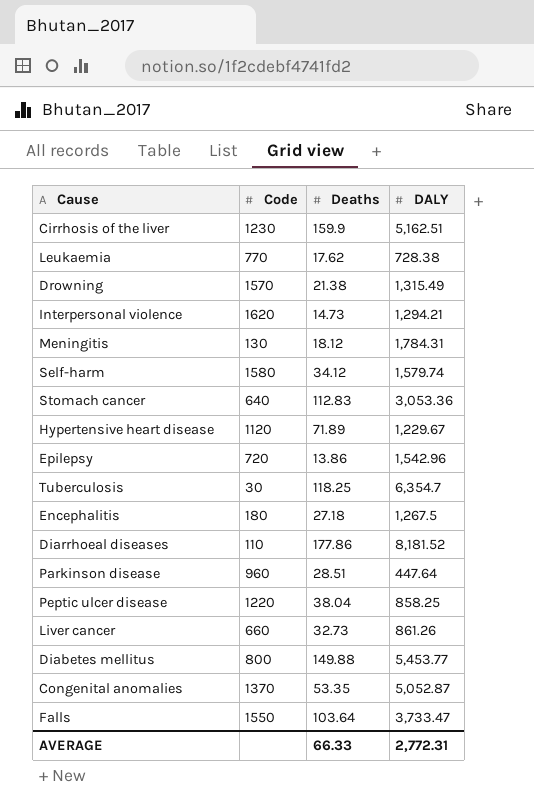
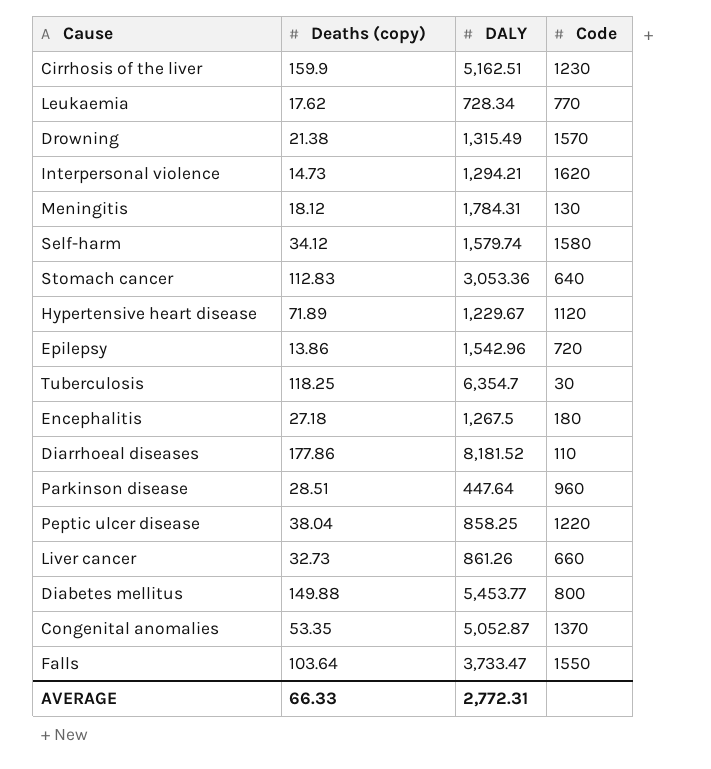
column name: Deaths -> Deaths (copy)
column Code | position: 2 -> 4
Leukaemia | DALY: 728.38 -> 728.34

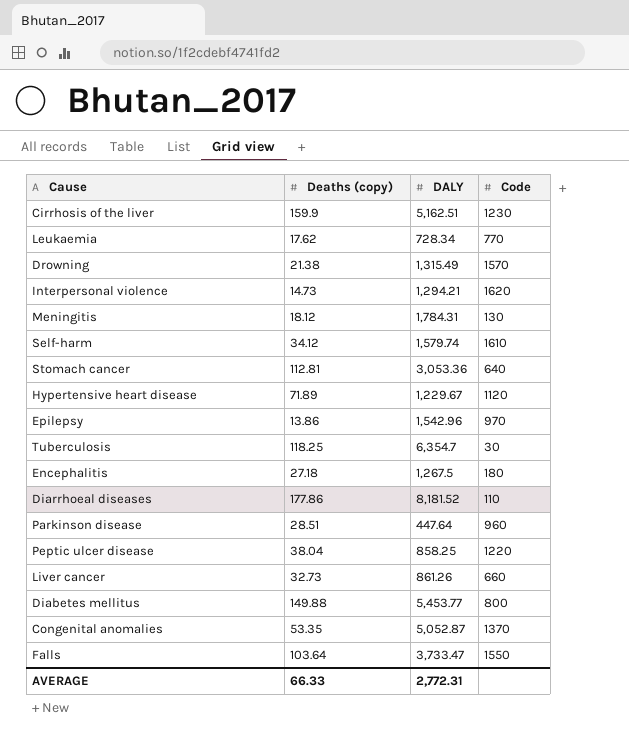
Self-harm | Code: 1580 -> 1610
Stomach cancer | Deaths (copy): 112.83 -> 112.81
Epilepsy | Code: 720 -> 970

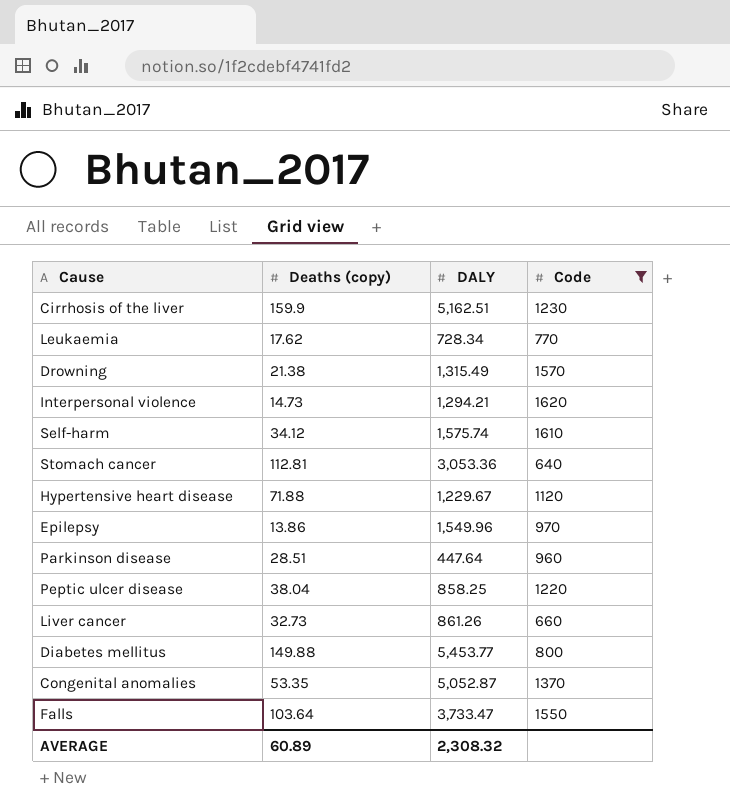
filter: none -> Code >= 640
Self-harm | DALY: 1,579.74 -> 1,575.74
Hypertensive heart disease | Deaths (copy): 71.89 -> 71.88
Epilepsy | DALY: 1,542.96 -> 1,549.96
AVERAGE | Deaths (copy): 66.33 -> 60.89
AVERAGE | DALY: 2,772.31 -> 2,308.32

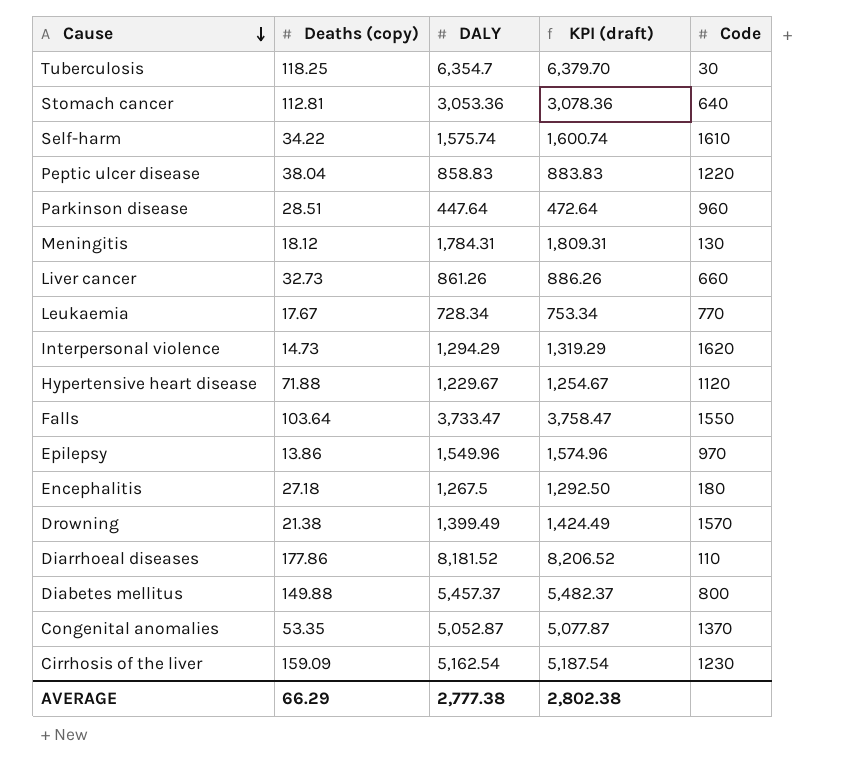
filter: Code >= 640 -> none
row order: none -> Cause descending
column KPI (draft) | formula: none -> [DALY] + 25
Self-harm | Deaths (copy): 34.12 -> 34.22
Peptic ulcer disease | DALY: 858.25 -> 858.83
Leukaemia | Deaths (copy): 17.62 -> 17.67
Interpersonal violence | DALY: 1,294.21 -> 1,294.29
Drowning | DALY: 1,315.49 -> 1,399.49
Diabetes mellitus | DALY: 5,453.77 -> 5,457.37
Cirrhosis of the liver | Deaths (copy): 159.9 -> 159.09
Cirrhosis of the liver | DALY: 5,162.51 -> 5,162.54
AVERAGE | Deaths (copy): 60.89 -> 66.29
AVERAGE | DALY: 2,308.32 -> 2,777.38

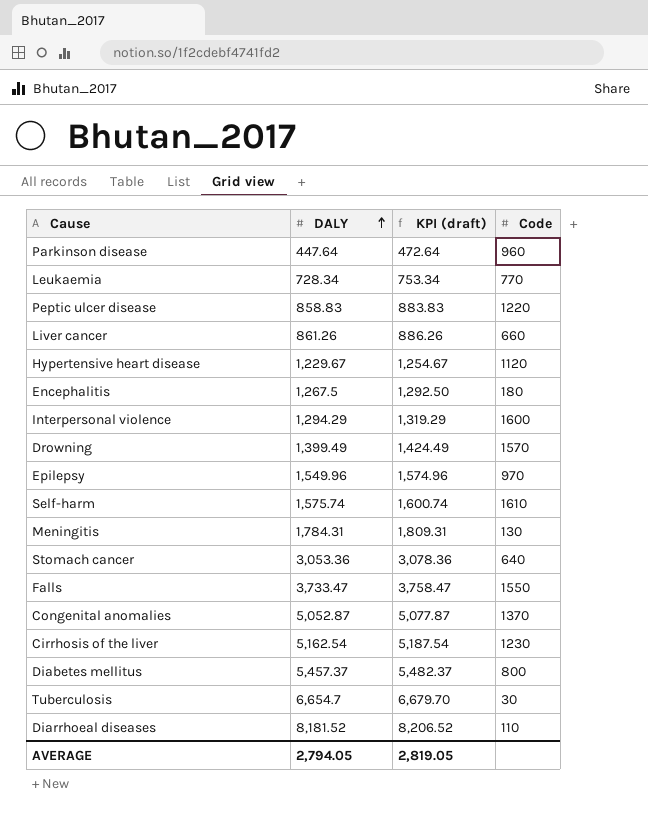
row order: Cause descending -> DALY ascending
column Deaths (copy) | position: 2 -> none
Interpersonal violence | Code: 1620 -> 1600
Tuberculosis | DALY: 6,354.7 -> 6,654.7
Tuberculosis | KPI (draft): 6,379.70 -> 6,679.70
AVERAGE | DALY: 2,777.38 -> 2,794.05
AVERAGE | KPI (draft): 2,802.38 -> 2,819.05

